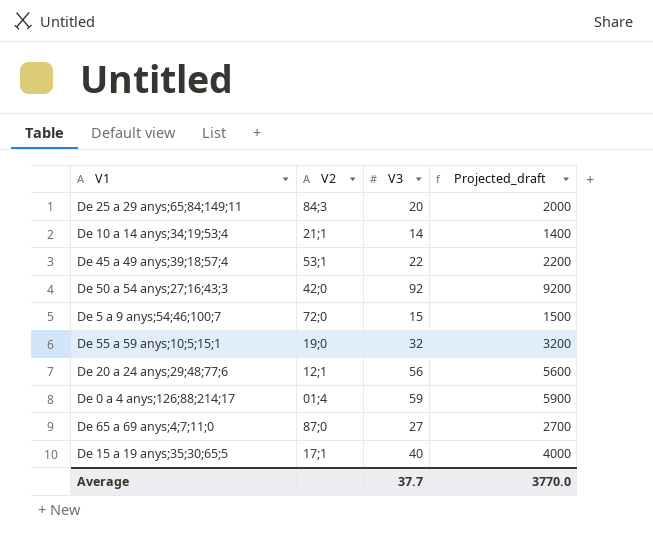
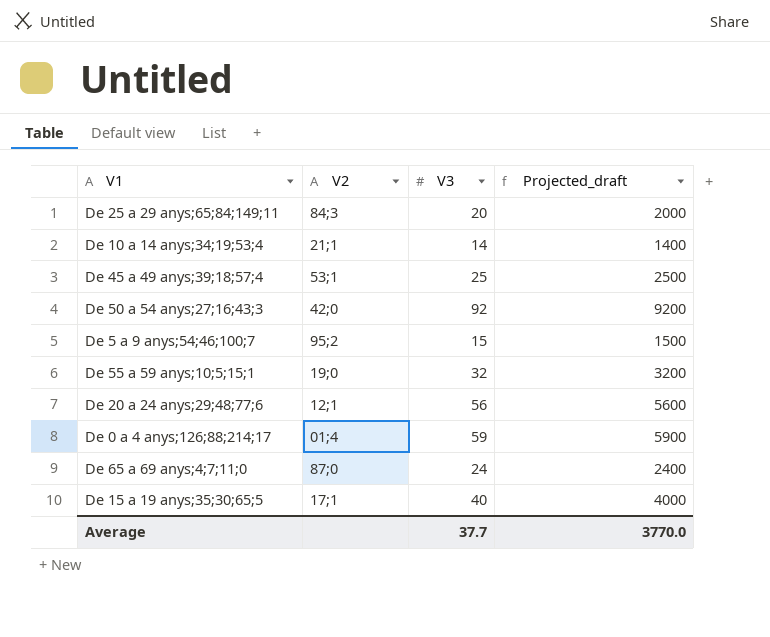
De 45 a 49 anys;39;18;57;4 | V3: 22 -> 25
De 45 a 49 anys;39;18;57;4 | Projected_draft: 2200 -> 2500
De 5 a 9 anys;54;46;100;7 | V2: 72;0 -> 95;2
De 65 a 69 anys;4;7;11;0 | V3: 27 -> 24
De 65 a 69 anys;4;7;11;0 | Projected_draft: 2700 -> 2400

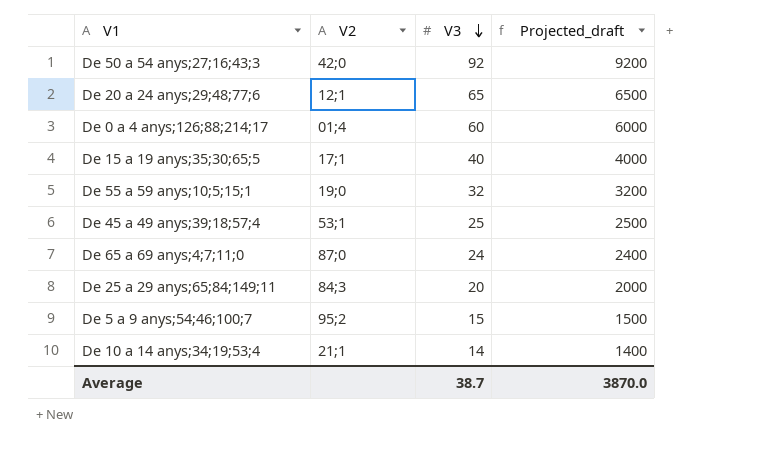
row order: none -> V3 descending
De 20 a 24 anys;29;48;77;6 | V3: 56 -> 65
De 20 a 24 anys;29;48;77;6 | Projected_draft: 5600 -> 6500
De 0 a 4 anys;126;88;214;17 | V3: 59 -> 60
De 0 a 4 anys;126;88;214;17 | Projected_draft: 5900 -> 6000
Average | V3: 37.7 -> 38.7
Average | Projected_draft: 3770.0 -> 3870.0

